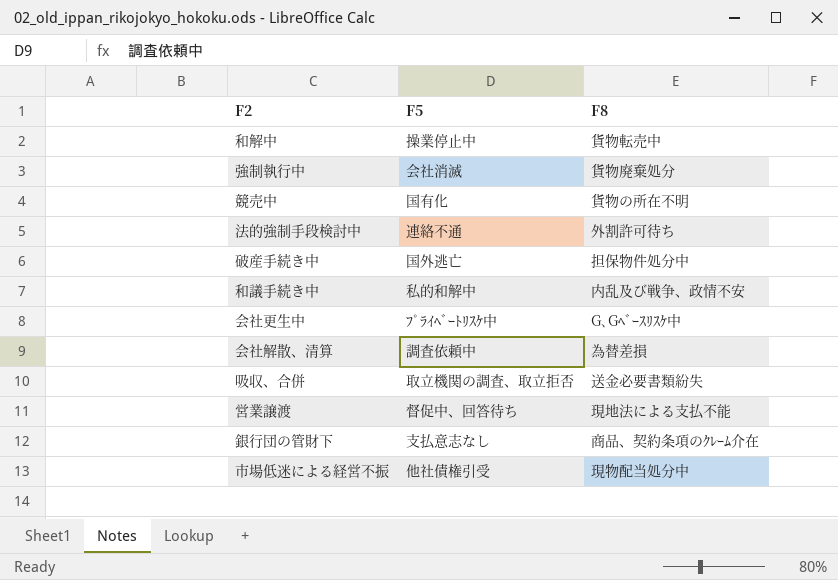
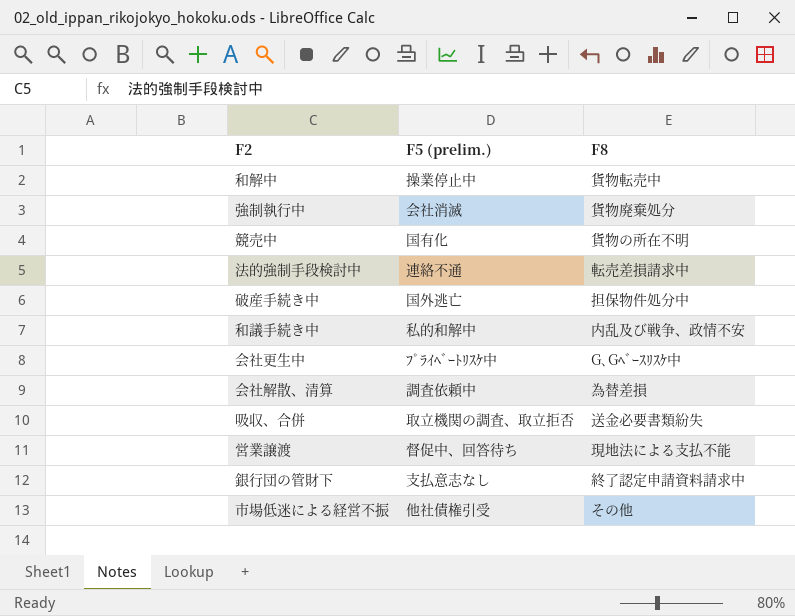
column name: F5 -> F5 (prelim.)
法的強制手段検討中 | F8: 外割許可待ち -> 転売差損請求中
銀行団の管財下 | F8: 商品、契約条項のｸﾚｰﾑ介在 -> 終了認定申請資料請求中
市場低迷による経営不振 | F8: 現物配当処分中 -> その他

